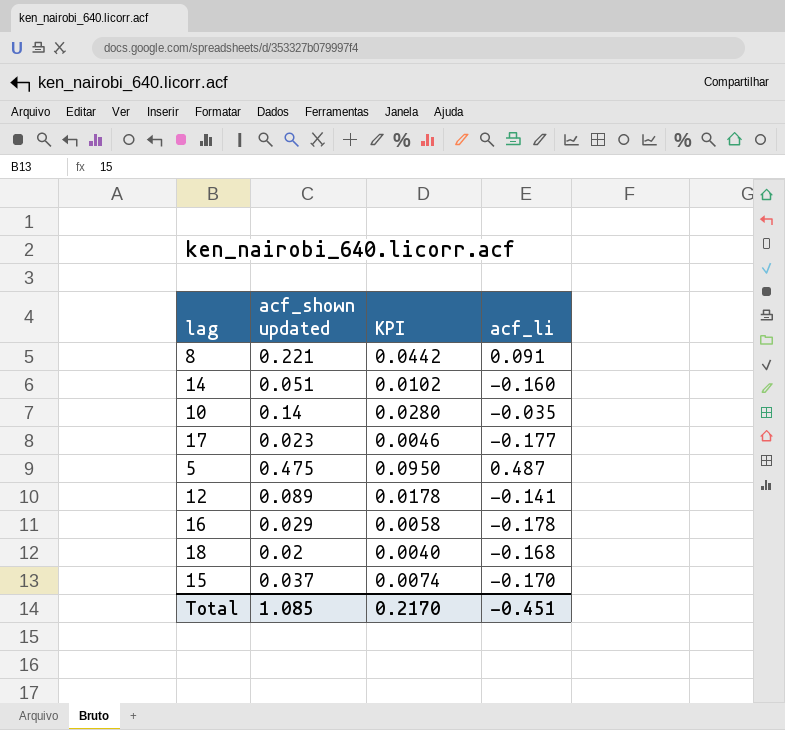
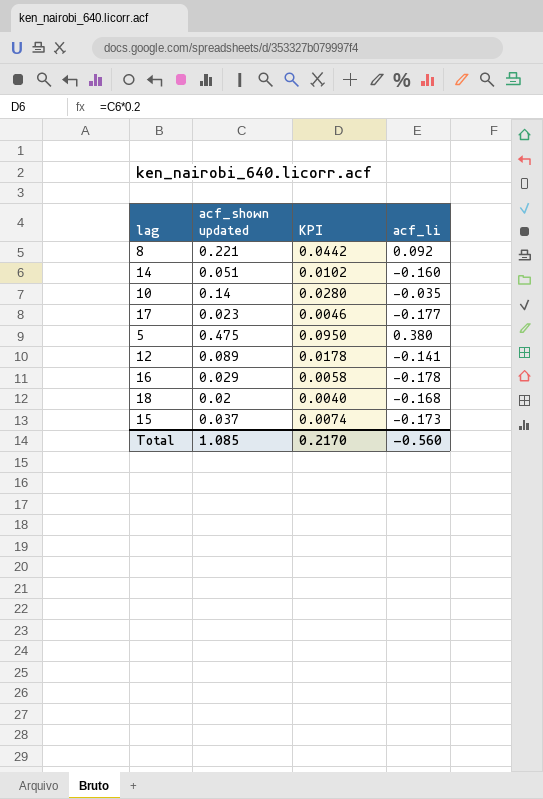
8 | acf_li: 0.091 -> 0.092
5 | acf_li: 0.487 -> 0.380
15 | acf_li: -0.170 -> -0.173
Total | acf_li: -0.451 -> -0.560

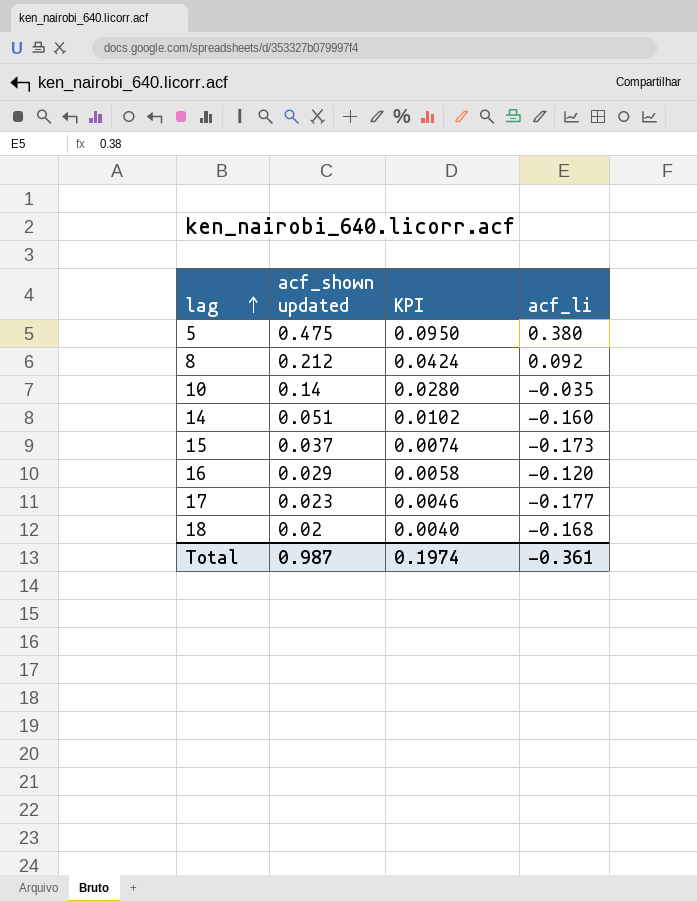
row order: none -> lag ascending
row 12: 0.089 | 0.0178 | -0.141 -> none
8 | acf_shown updated: 0.221 -> 0.212
8 | KPI: 0.0442 -> 0.0424
16 | acf_li: -0.178 -> -0.120
Total | acf_shown updated: 1.085 -> 0.987
Total | KPI: 0.2170 -> 0.1974
Total | acf_li: -0.560 -> -0.361

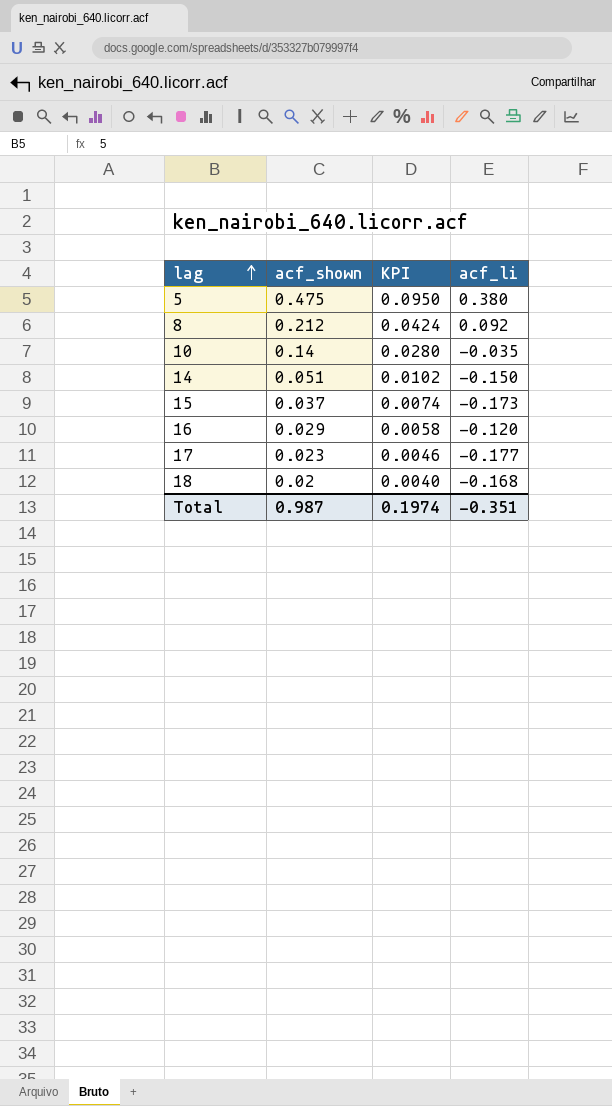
column name: acf_shown updated -> acf_shown
14 | acf_li: -0.160 -> -0.150
Total | acf_li: -0.361 -> -0.351

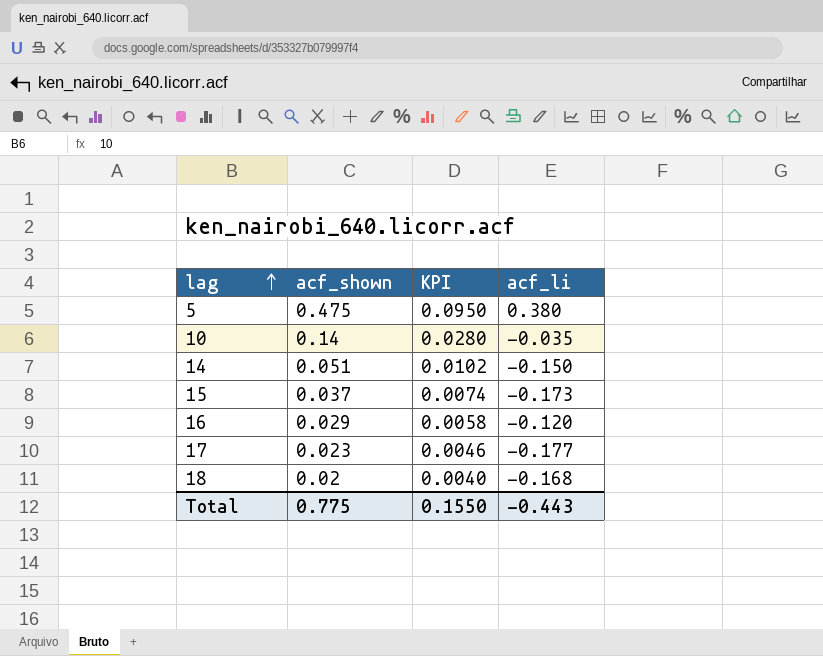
row 8: 0.212 | 0.0424 | 0.092 -> none
Total | acf_shown: 0.987 -> 0.775
Total | KPI: 0.1974 -> 0.1550
Total | acf_li: -0.351 -> -0.443

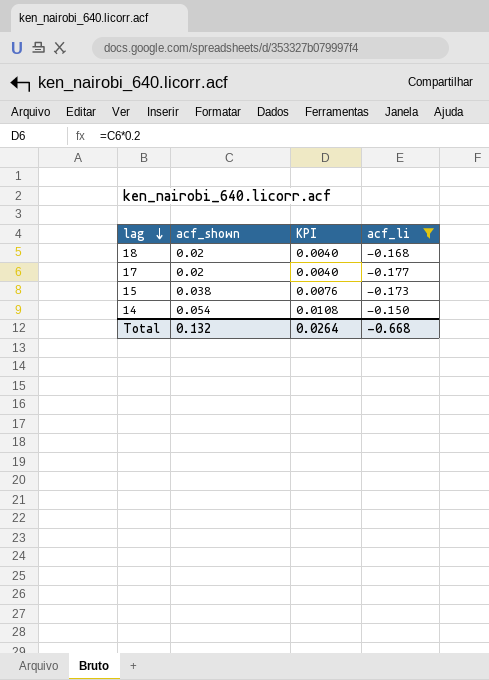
filter: none -> acf_li <= -0.150
row order: lag ascending -> lag descending
17 | acf_shown: 0.023 -> 0.02
17 | KPI: 0.0046 -> 0.0040
15 | acf_shown: 0.037 -> 0.038
15 | KPI: 0.0074 -> 0.0076
14 | acf_shown: 0.051 -> 0.054
14 | KPI: 0.0102 -> 0.0108
Total | acf_shown: 0.775 -> 0.132
Total | KPI: 0.1550 -> 0.0264
Total | acf_li: -0.443 -> -0.668

